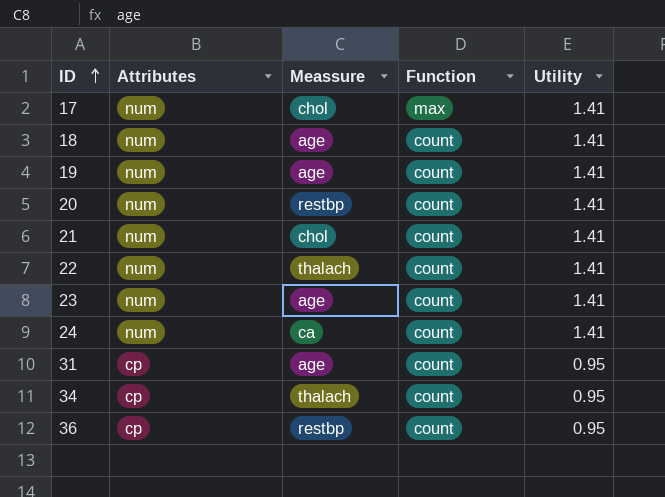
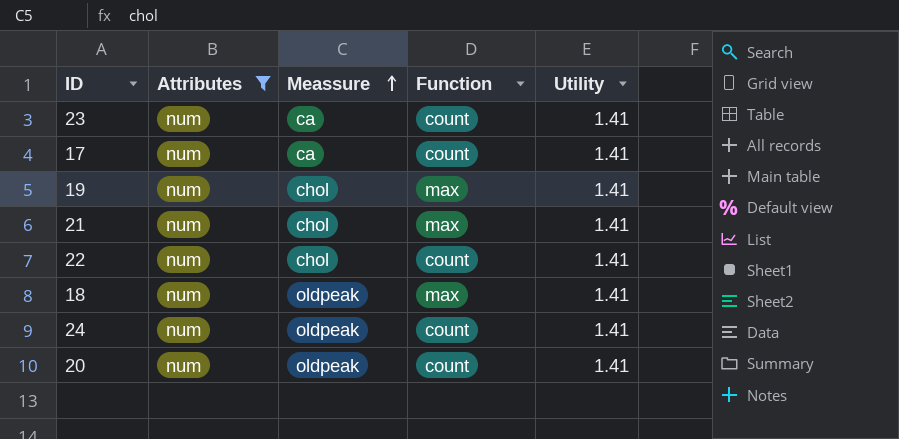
filter: none -> Attributes = num
row order: ID ascending -> Meassure ascending
23 | Meassure: age -> ca
17 | Meassure: chol -> ca
17 | Function: max -> count
19 | Meassure: age -> chol
19 | Function: count -> max
21 | Function: count -> max
22 | Meassure: thalach -> chol
18 | Meassure: age -> oldpeak
18 | Function: count -> max
24 | Meassure: ca -> oldpeak
20 | Meassure: restbp -> oldpeak

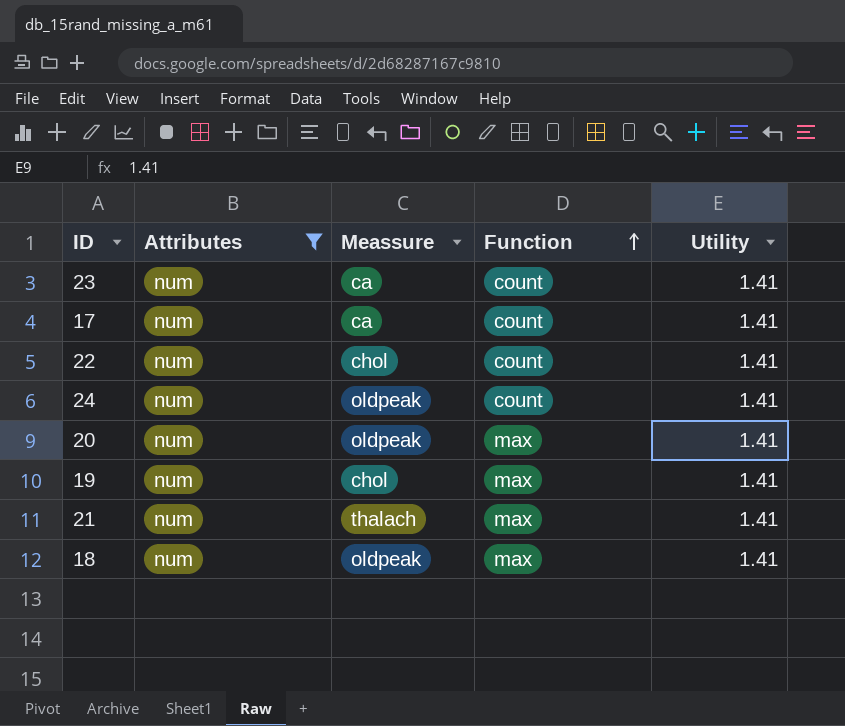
row order: Meassure ascending -> Function ascending
20 | Function: count -> max
21 | Meassure: chol -> thalach

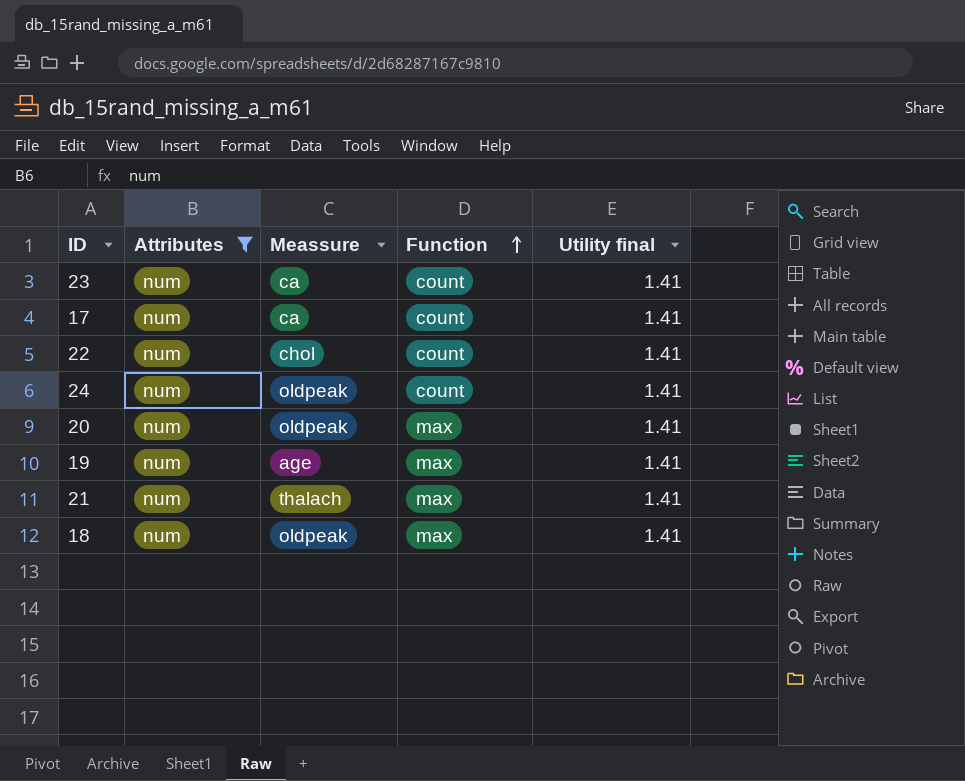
column name: Utility -> Utility final
19 | Meassure: chol -> age

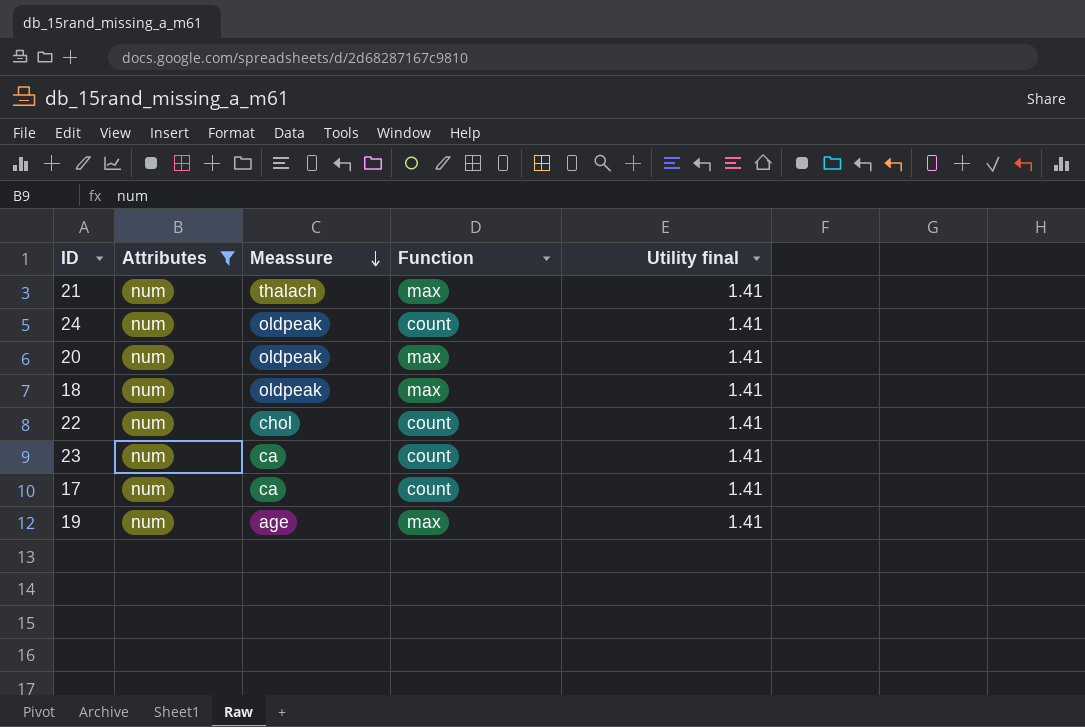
row order: Function ascending -> Meassure descending

